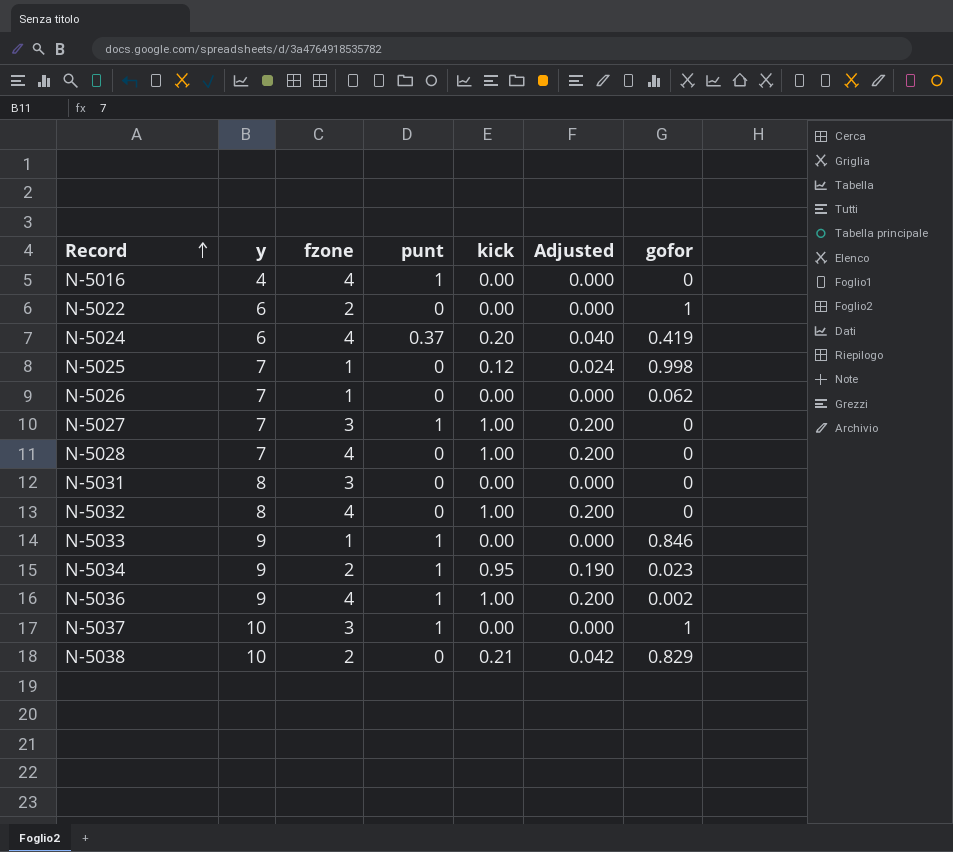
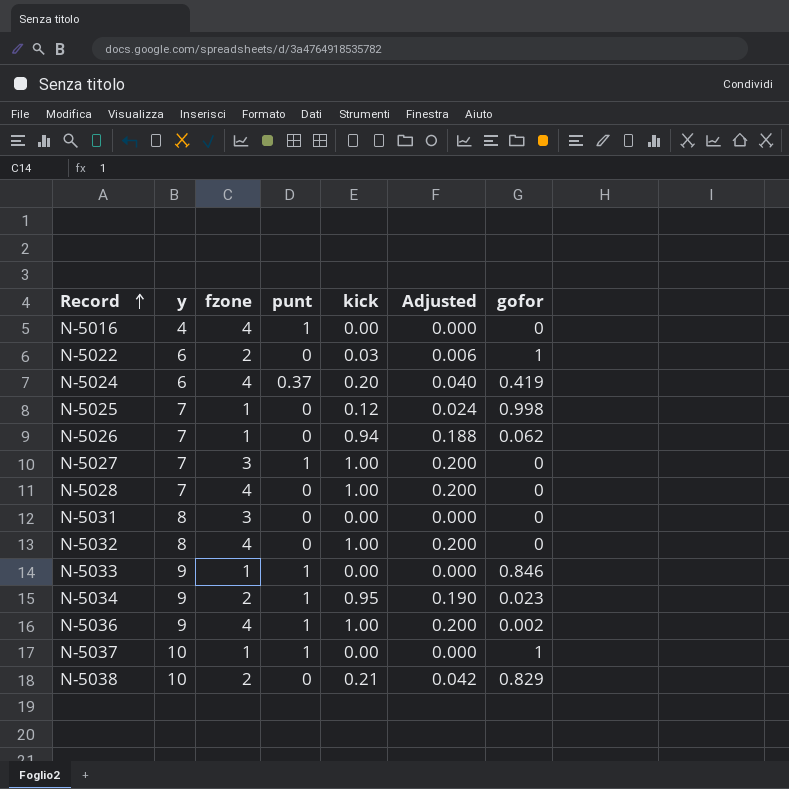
N-5022 | kick: 0.00 -> 0.03
N-5022 | Adjusted: 0.000 -> 0.006
N-5026 | kick: 0.00 -> 0.94
N-5026 | Adjusted: 0.000 -> 0.188
N-5037 | fzone: 3 -> 1

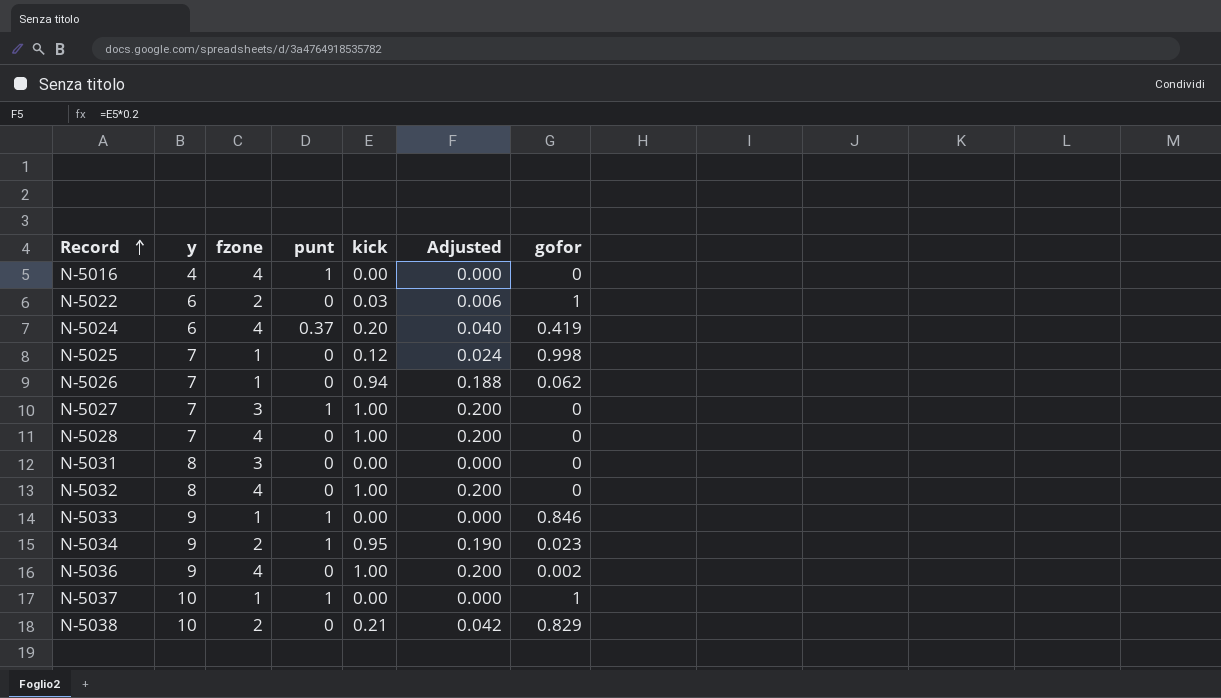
N-5036 | punt: 1 -> 0

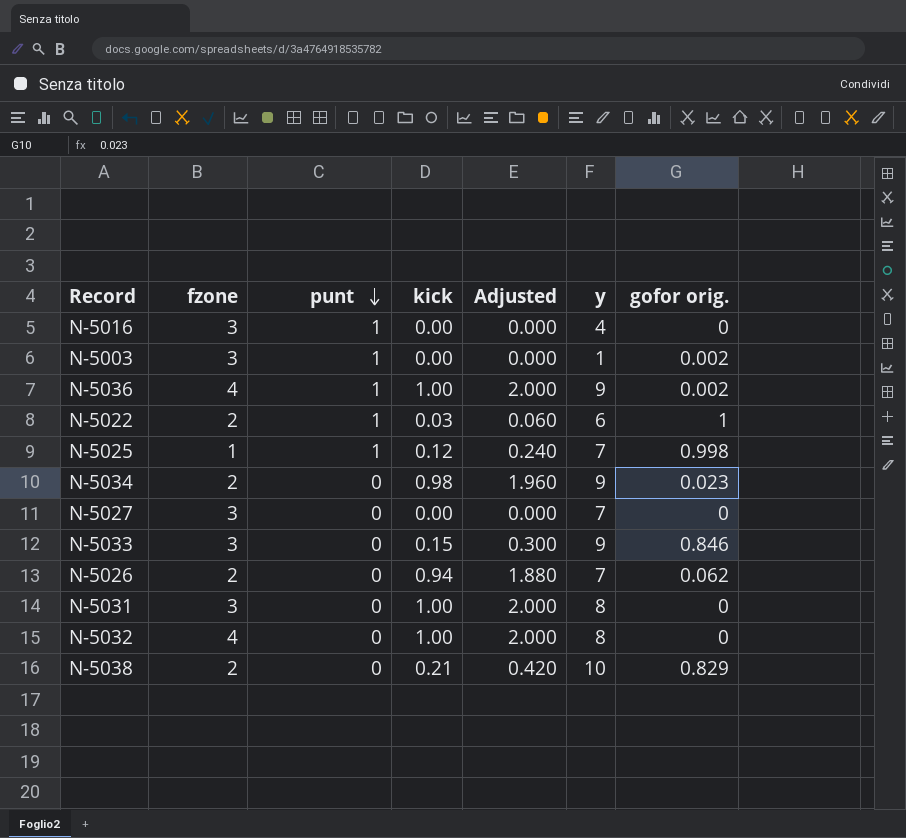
row order: Record ascending -> punt descending
column Adjusted | formula: [kick] * 0.2 -> [kick] * 2
column y | position: 2 -> 6
column name: gofor -> gofor orig.
row N-5024: 6 | 4 | 0.37 | 0.20 | 0.040 | 0.419 -> none
row N-5028: 7 | 4 | 0 | 1.00 | 0.200 | 0 -> none
row N-5037: 10 | 1 | 1 | 0.00 | 0.000 | 1 -> none
N-5016 | fzone: 4 -> 3
row N-5003: none -> 3 | 1 | 0.00 | 0.000 | 1 | 0.002
N-5036 | punt: 0 -> 1
N-5022 | punt: 0 -> 1
N-5025 | punt: 0 -> 1
N-5034 | punt: 1 -> 0
N-5034 | kick: 0.95 -> 0.98
N-5027 | punt: 1 -> 0
N-5027 | kick: 1.00 -> 0.00
N-5033 | fzone: 1 -> 3
N-5033 | punt: 1 -> 0
N-5033 | kick: 0.00 -> 0.15
N-5026 | fzone: 1 -> 2
N-5031 | kick: 0.00 -> 1.00

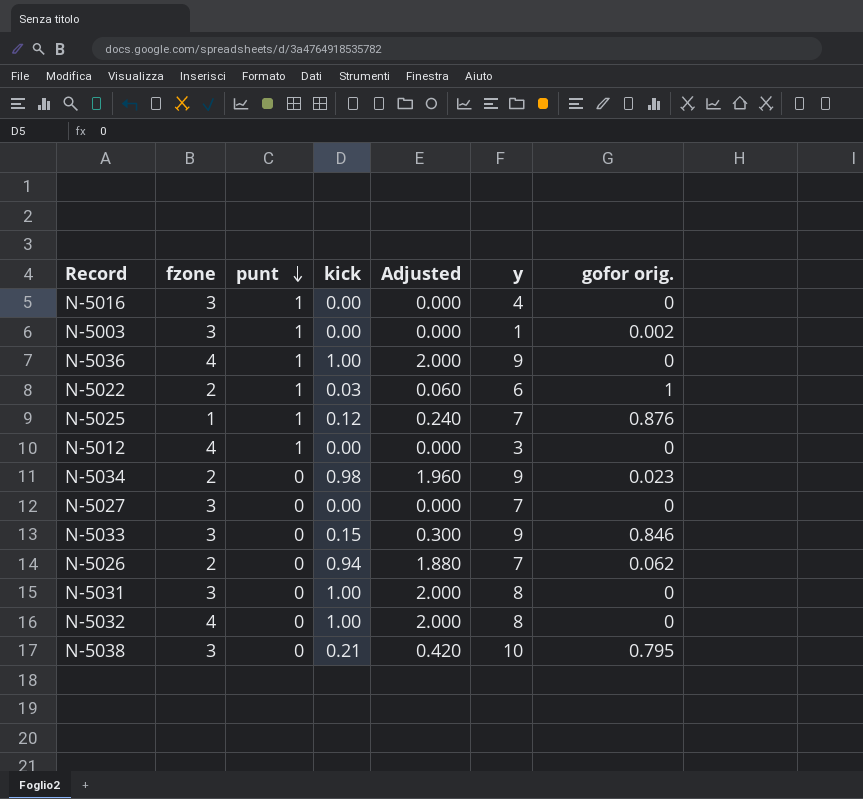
N-5036 | gofor orig.: 0.002 -> 0
N-5025 | gofor orig.: 0.998 -> 0.876
row N-5012: none -> 4 | 1 | 0.00 | 0.000 | 3 | 0
N-5038 | fzone: 2 -> 3
N-5038 | gofor orig.: 0.829 -> 0.795

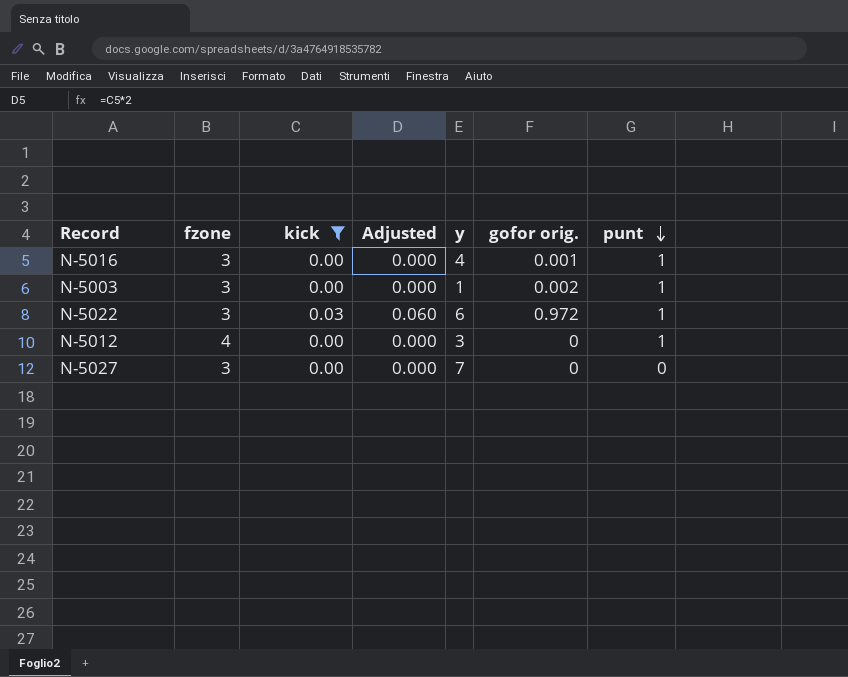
filter: none -> kick <= 0.03
column punt | position: 3 -> 7
N-5016 | gofor orig.: 0 -> 0.001
N-5022 | fzone: 2 -> 3
N-5022 | gofor orig.: 1 -> 0.972

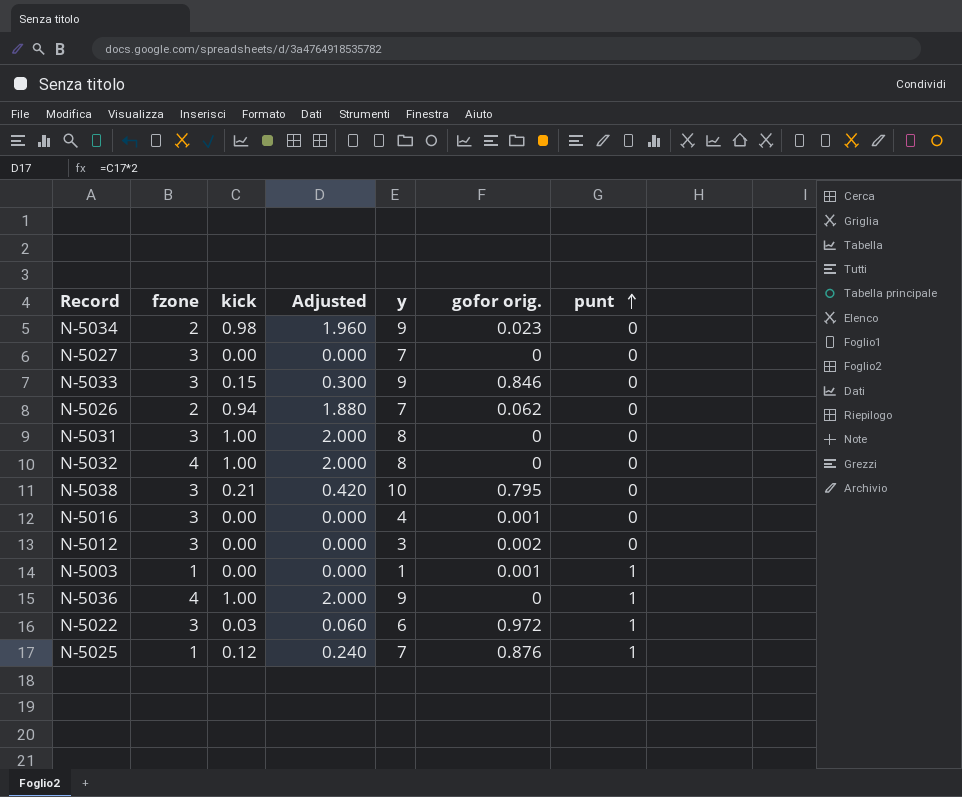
filter: kick <= 0.03 -> none
row order: punt descending -> punt ascending
N-5016 | punt: 1 -> 0
N-5012 | fzone: 4 -> 3
N-5012 | gofor orig.: 0 -> 0.002
N-5012 | punt: 1 -> 0
N-5003 | fzone: 3 -> 1
N-5003 | gofor orig.: 0.002 -> 0.001

